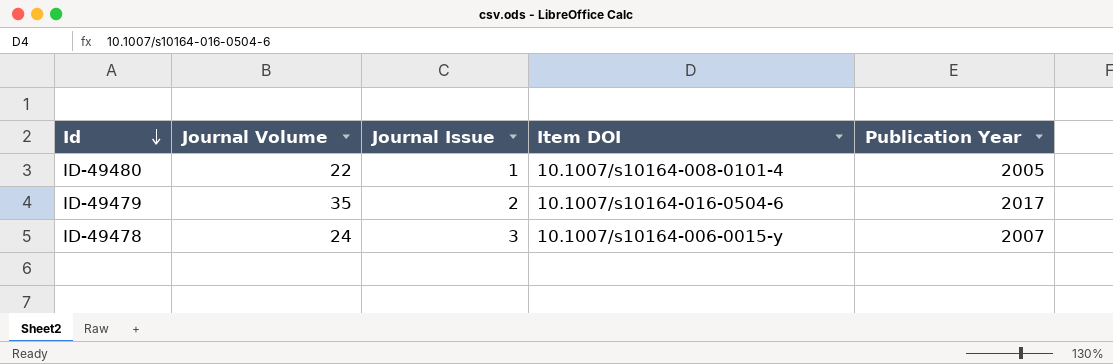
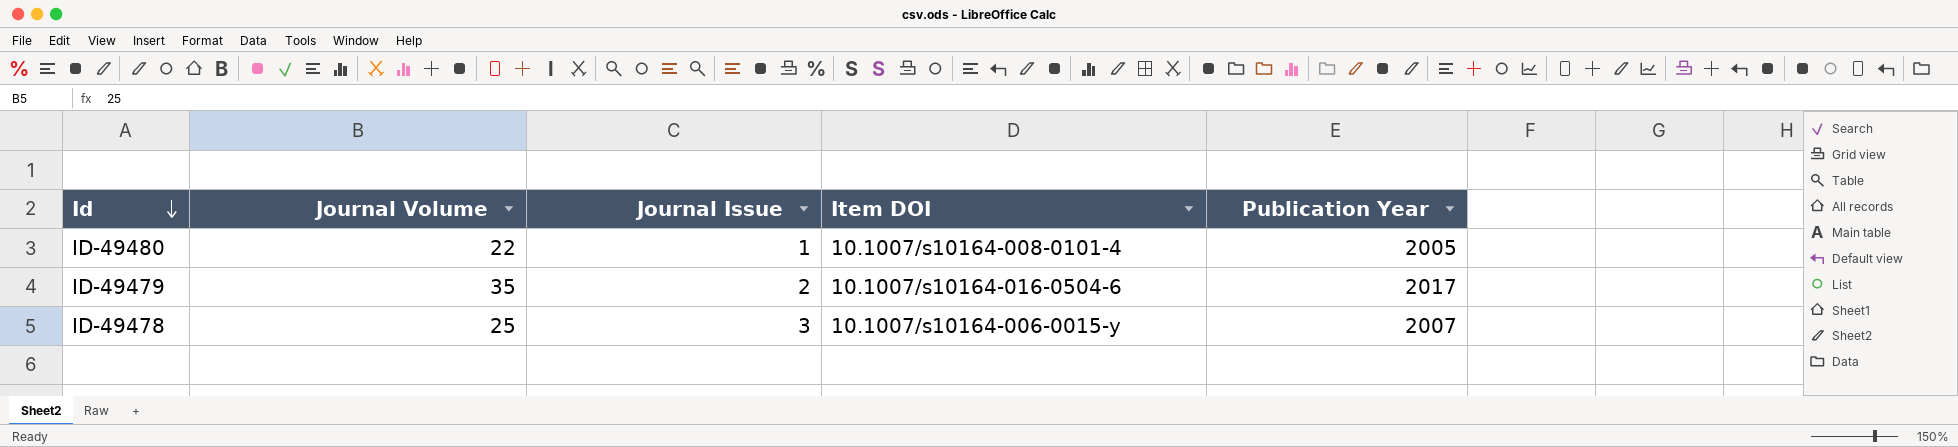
ID-49478 | Journal Volume: 24 -> 25

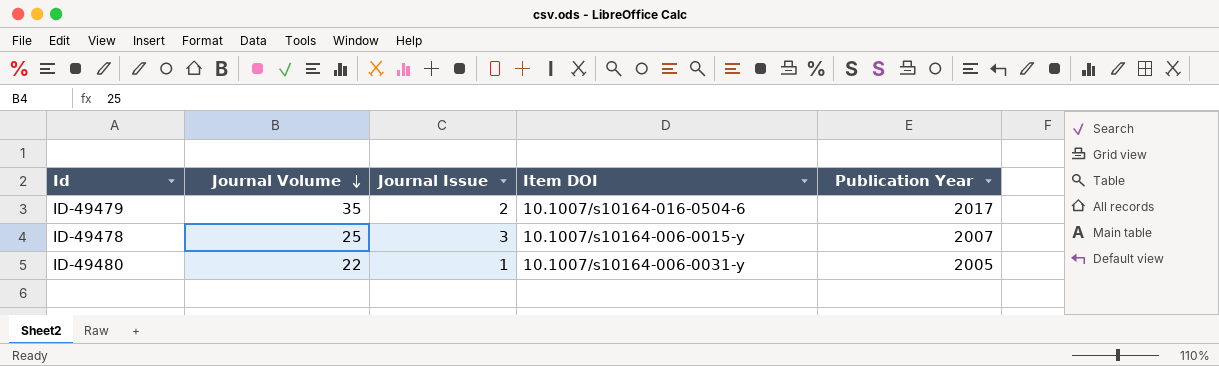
row order: Id descending -> Journal Volume descending
ID-49480 | Item DOI: 10.1007/s10164-008-0101-4 -> 10.1007/s10164-006-0031-y

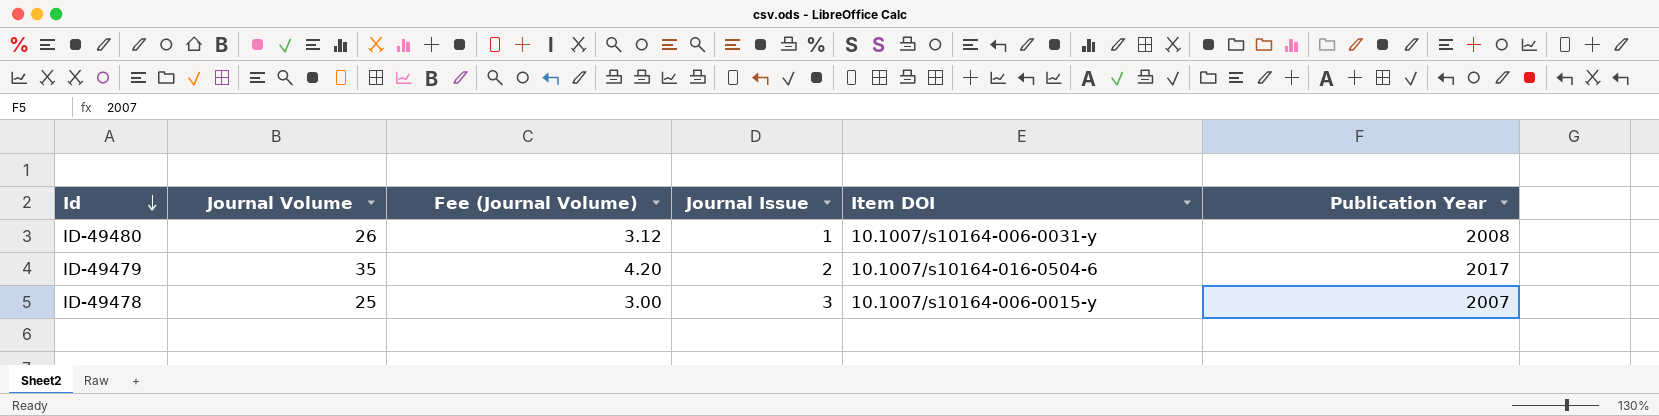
row order: Journal Volume descending -> Id descending
column Fee (Journal Volume) | formula: none -> [Journal Volume] * 0.12
ID-49480 | Journal Volume: 22 -> 26
ID-49480 | Publication Year: 2005 -> 2008

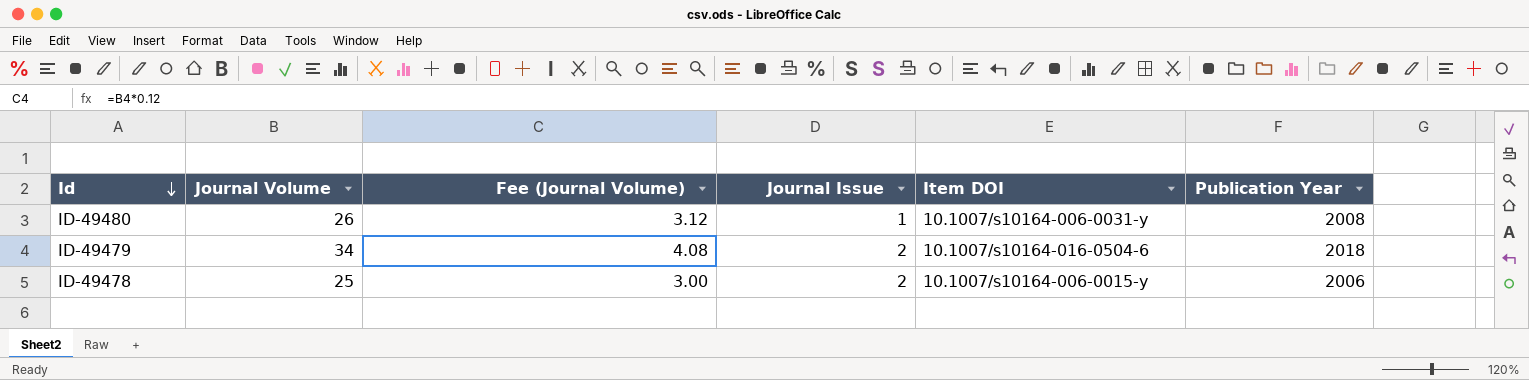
ID-49479 | Journal Volume: 35 -> 34
ID-49479 | Fee (Journal Volume): 4.20 -> 4.08
ID-49479 | Publication Year: 2017 -> 2018
ID-49478 | Journal Issue: 3 -> 2
ID-49478 | Publication Year: 2007 -> 2006

